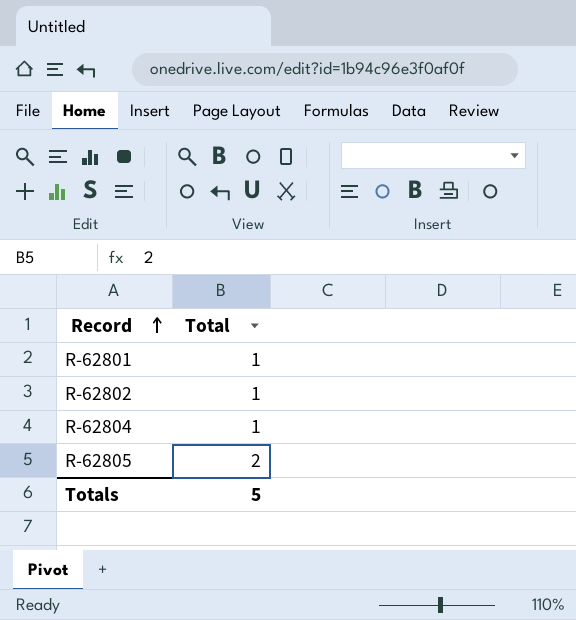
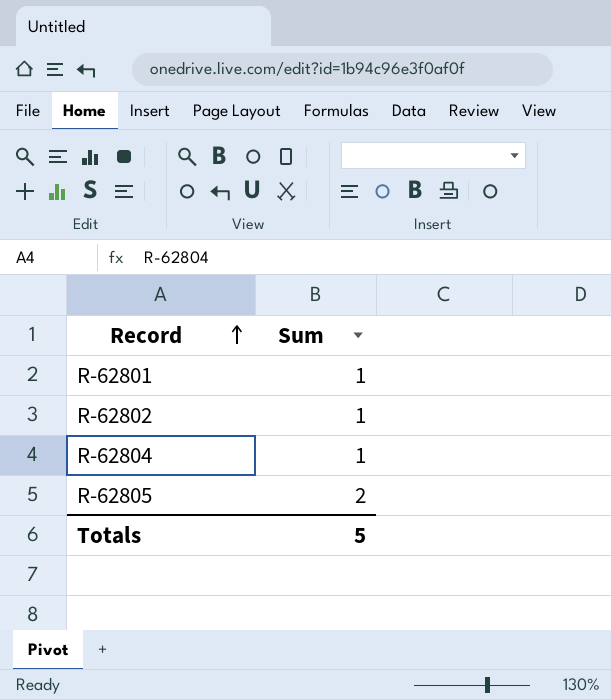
column name: Total -> Sum

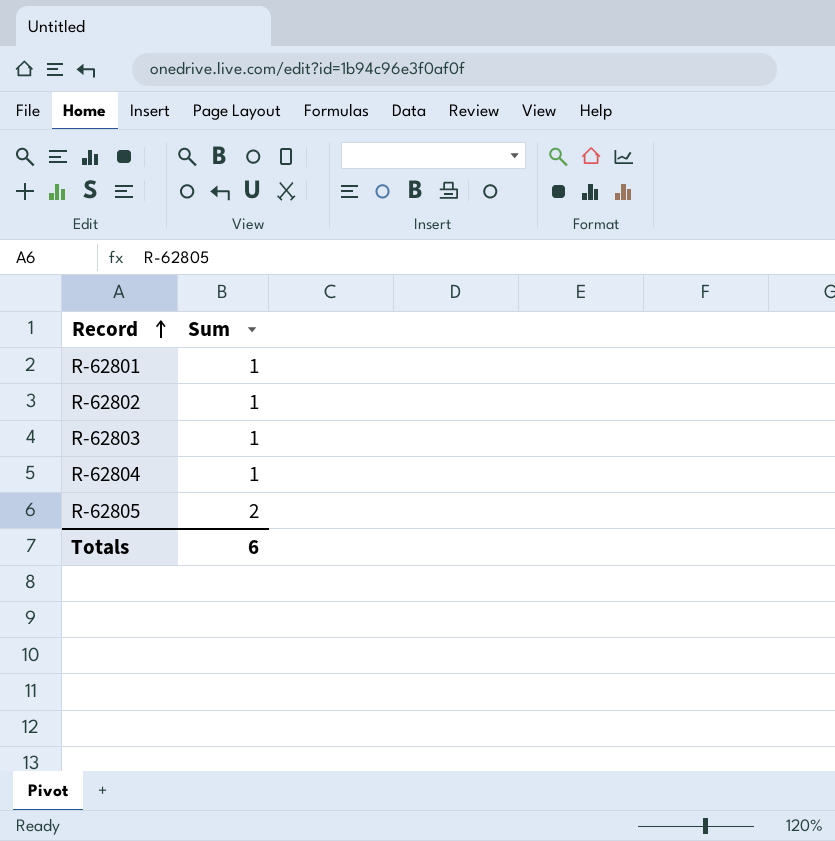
row R-62803: none -> 1
Totals | Sum: 5 -> 6

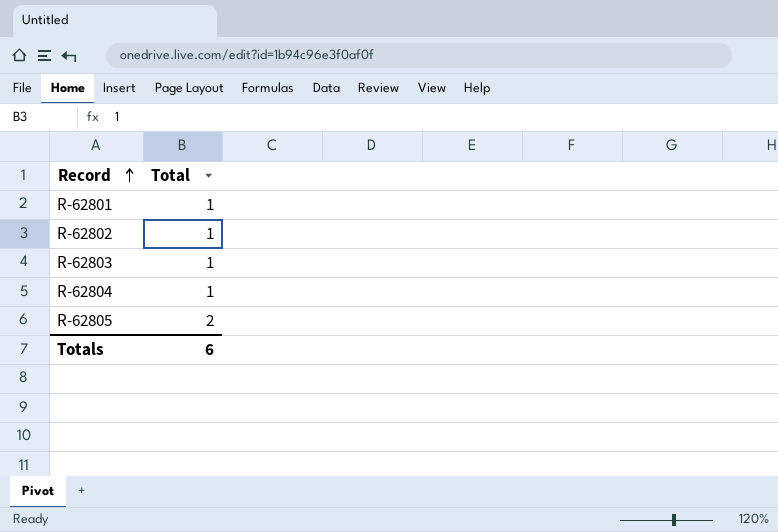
column name: Sum -> Total

